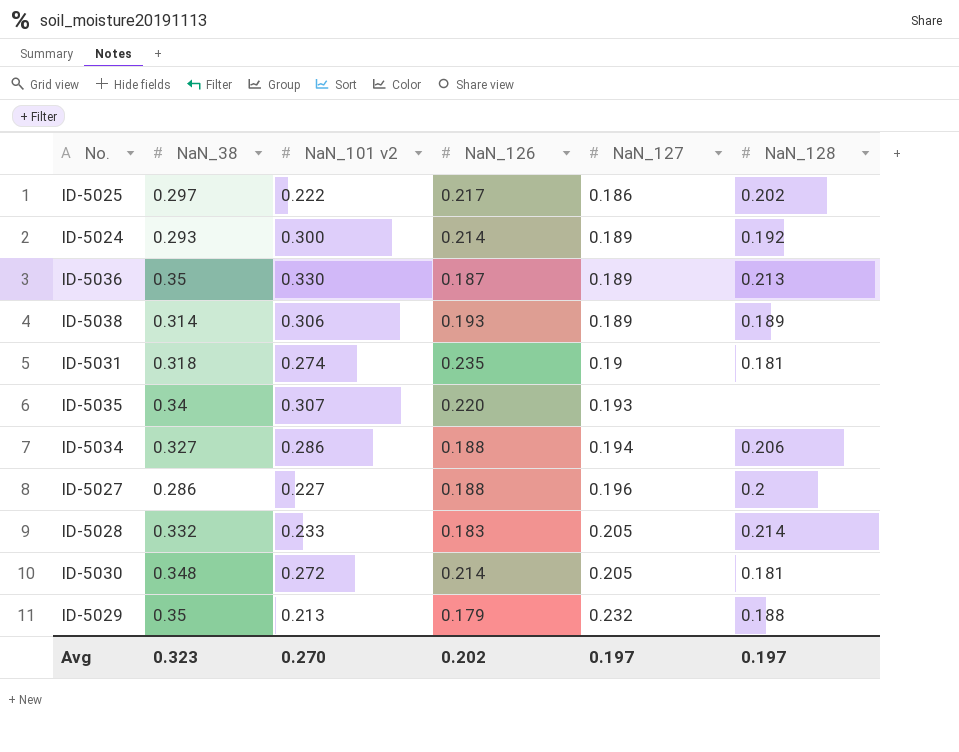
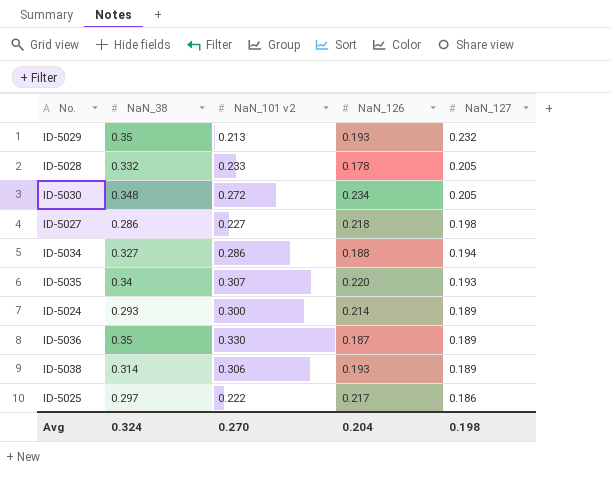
row order: NaN_127 ascending -> NaN_127 descending
column NaN_128 | position: 6 -> none
row ID-5031: 0.318 | 0.274 | 0.235 | 0.19 | 0.181 -> none
ID-5029 | NaN_126: 0.179 -> 0.193
ID-5028 | NaN_126: 0.183 -> 0.178
ID-5030 | NaN_126: 0.214 -> 0.234
ID-5027 | NaN_126: 0.188 -> 0.218
ID-5027 | NaN_127: 0.196 -> 0.198
Avg | NaN_38: 0.323 -> 0.324
Avg | NaN_126: 0.202 -> 0.204
Avg | NaN_127: 0.197 -> 0.198

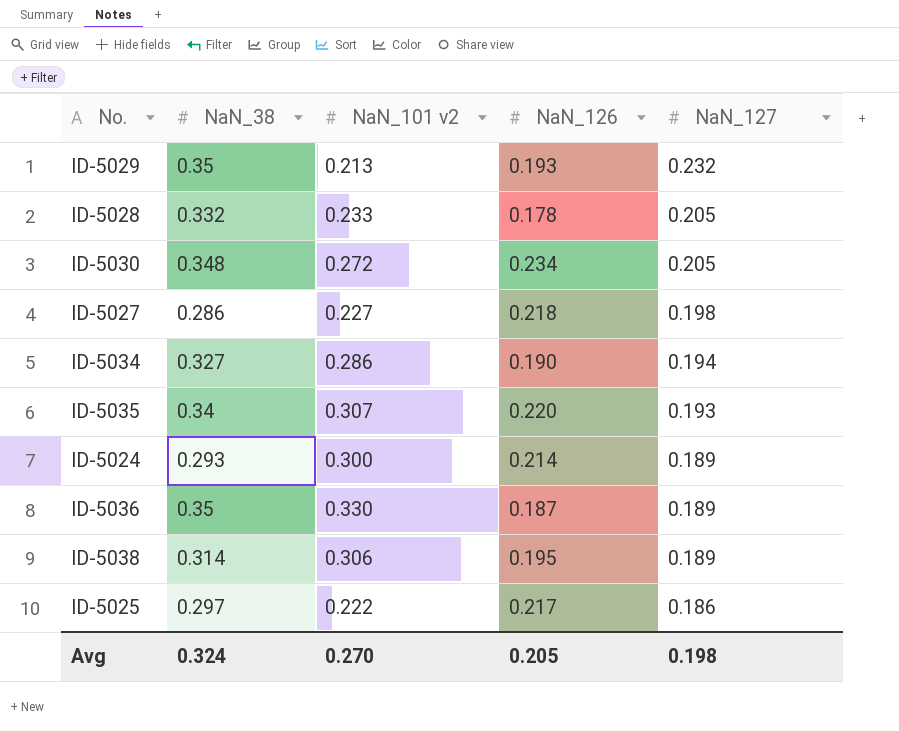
ID-5034 | NaN_126: 0.188 -> 0.190
ID-5038 | NaN_126: 0.193 -> 0.195
Avg | NaN_126: 0.204 -> 0.205

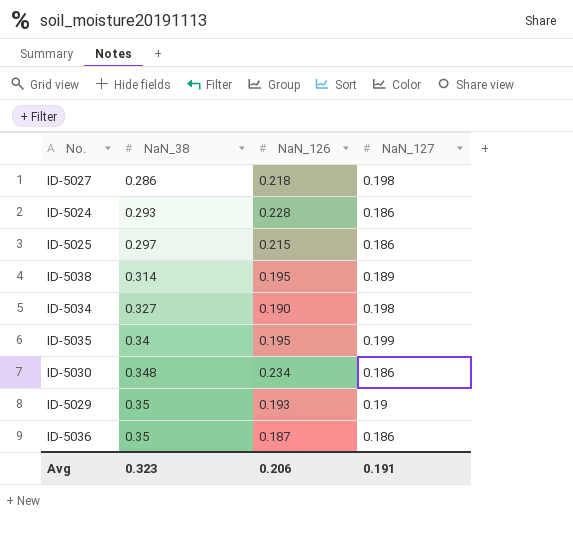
row order: NaN_127 descending -> NaN_38 ascending
column NaN_101 v2 | position: 3 -> none
row ID-5028: 0.332 | 0.233 | 0.178 | 0.205 -> none
ID-5024 | NaN_126: 0.214 -> 0.228
ID-5024 | NaN_127: 0.189 -> 0.186
ID-5025 | NaN_126: 0.217 -> 0.215
ID-5034 | NaN_127: 0.194 -> 0.198
ID-5035 | NaN_126: 0.220 -> 0.195
ID-5035 | NaN_127: 0.193 -> 0.199
ID-5030 | NaN_127: 0.205 -> 0.186
ID-5029 | NaN_127: 0.232 -> 0.19
ID-5036 | NaN_127: 0.189 -> 0.186
Avg | NaN_38: 0.324 -> 0.323
Avg | NaN_126: 0.205 -> 0.206
Avg | NaN_127: 0.198 -> 0.191

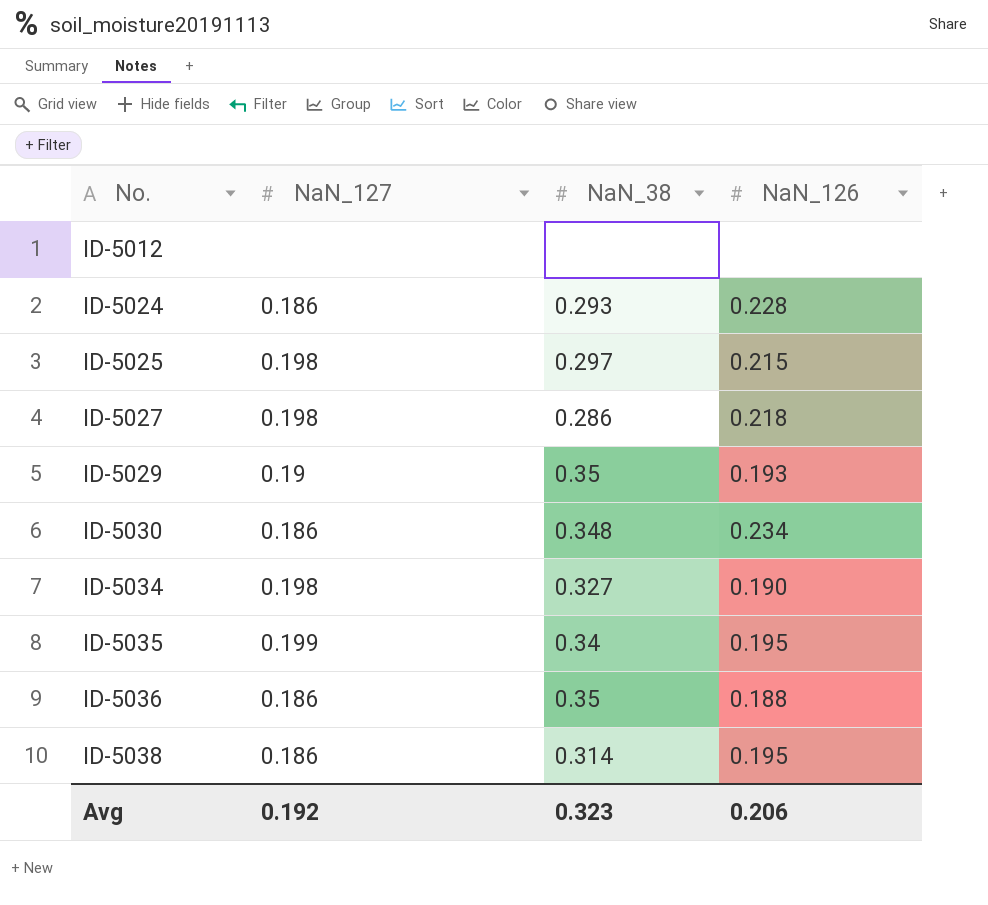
row order: NaN_38 ascending -> No. ascending
column NaN_127 | position: 4 -> 2
row ID-5012: none -> none | none | none
ID-5025 | NaN_127: 0.186 -> 0.198
ID-5036 | NaN_126: 0.187 -> 0.188
ID-5038 | NaN_127: 0.189 -> 0.186
Avg | NaN_127: 0.191 -> 0.192

